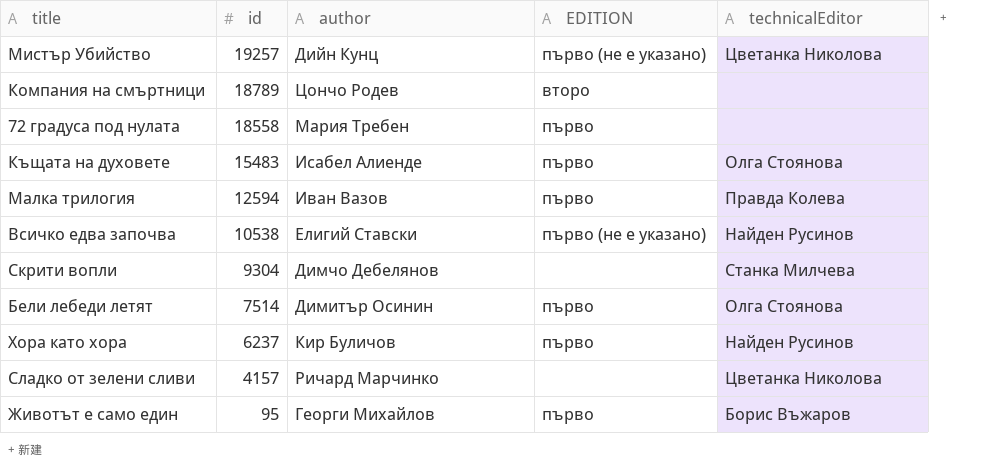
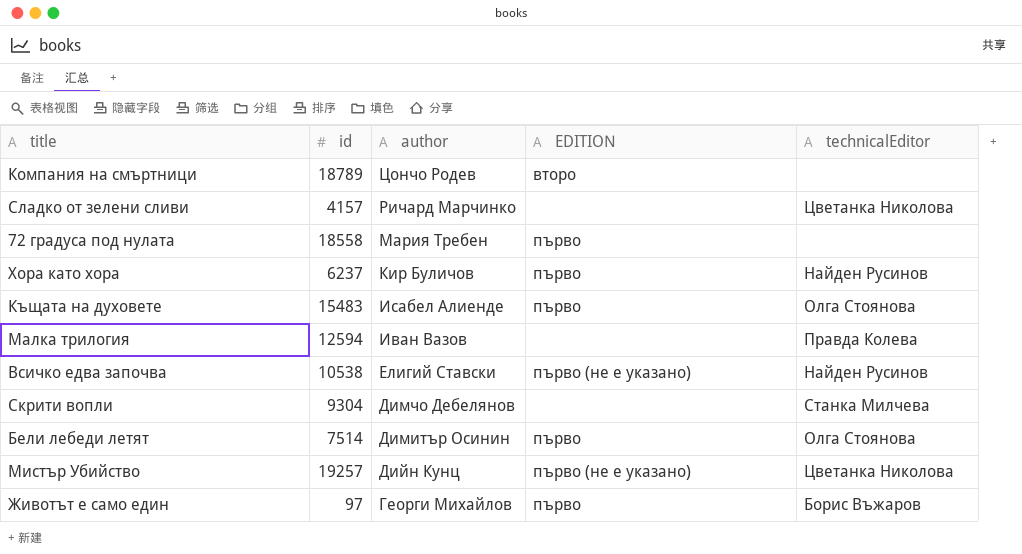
row order: id descending -> author descending
Малка трилогия | EDITION: първо -> none
Животът е само един | id: 95 -> 97

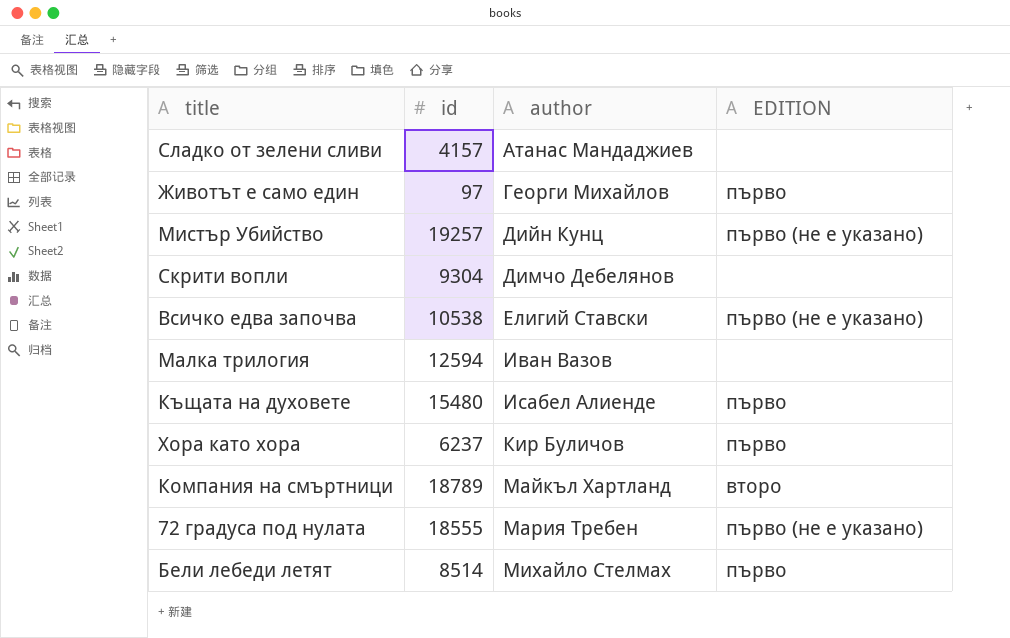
row order: author descending -> author ascending
column technicalEditor | position: 5 -> none
Сладко от зелени сливи | author: Ричард Марчинко -> Атанас Мандаджиев
Къщата на духовете | id: 15483 -> 15480
Компания на смъртници | author: Цончо Родев -> Майкъл Хартланд
72 градуса под нулата | id: 18558 -> 18555
72 градуса под нулата | EDITION: първо -> първо (не е указано)
Бели лебеди летят | id: 7514 -> 8514
Бели лебеди летят | author: Димитър Осинин -> Михайло Стелмах

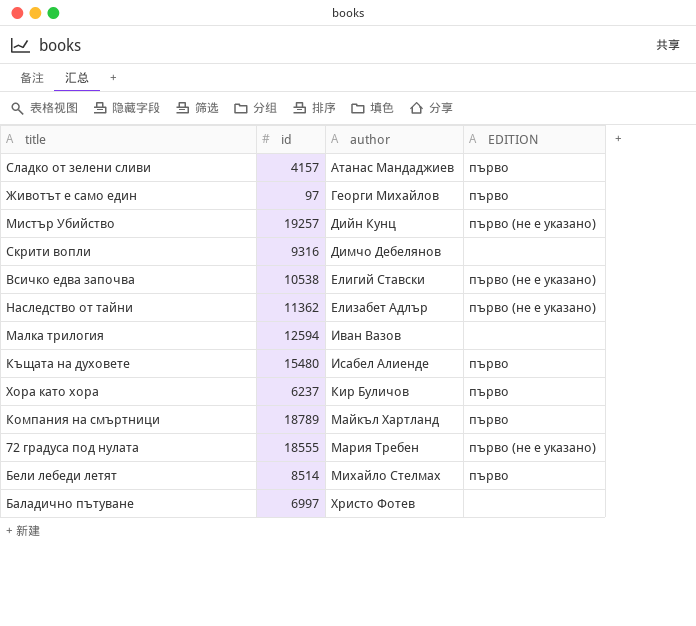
Сладко от зелени сливи | EDITION: none -> първо
Скрити вопли | id: 9304 -> 9316
row Наследство от тайни: none -> 11362 | Елизабет Адлър | първо (не е указано)
Компания на смъртници | EDITION: второ -> първо
row Баладично пътуване: none -> 6997 | Христо Фотев | none

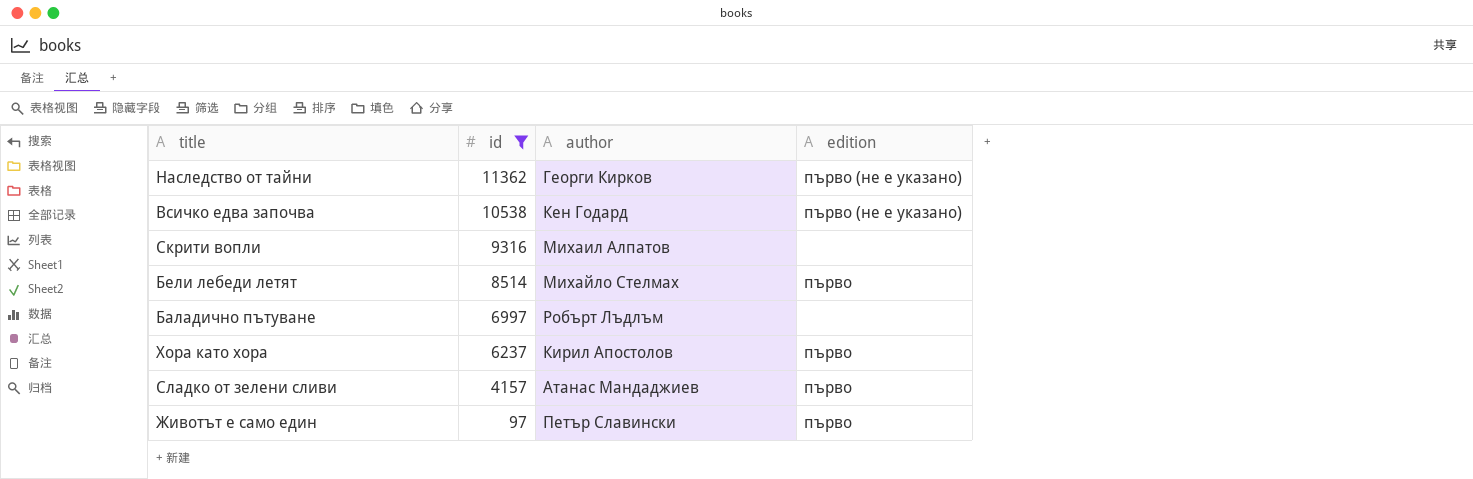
filter: none -> id <= 11362
row order: author ascending -> id descending
column name: EDITION -> edition
Наследство от тайни | author: Елизабет Адлър -> Георги Кирков
Всичко едва започва | author: Елигий Ставски -> Кен Годард
Скрити вопли | author: Димчо Дебелянов -> Михаил Алпатов
Баладично пътуване | author: Христо Фотев -> Робърт Лъдлъм
Хора като хора | author: Кир Буличов -> Кирил Апостолов
Животът е само един | author: Георги Михайлов -> Петър Славински

